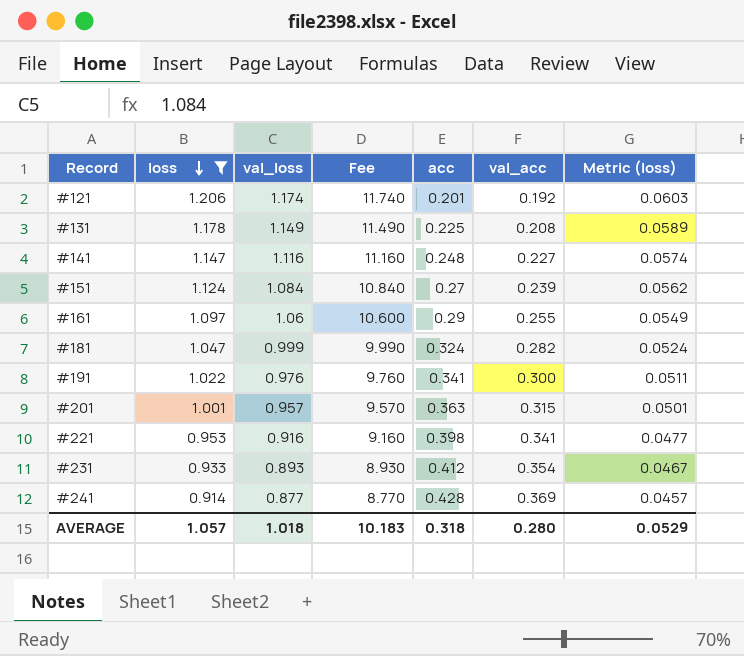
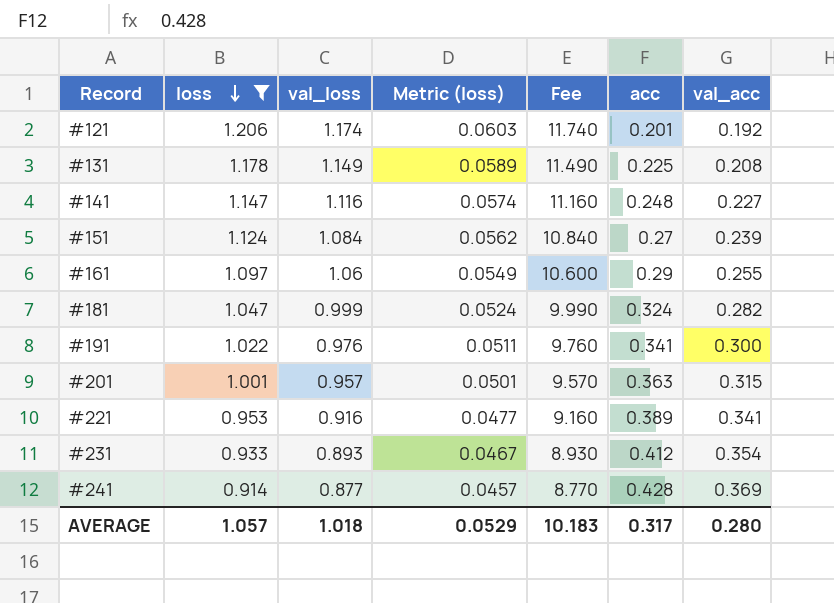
column Metric (loss) | position: 7 -> 4
#221 | acc: 0.398 -> 0.389
AVERAGE | acc: 0.318 -> 0.317

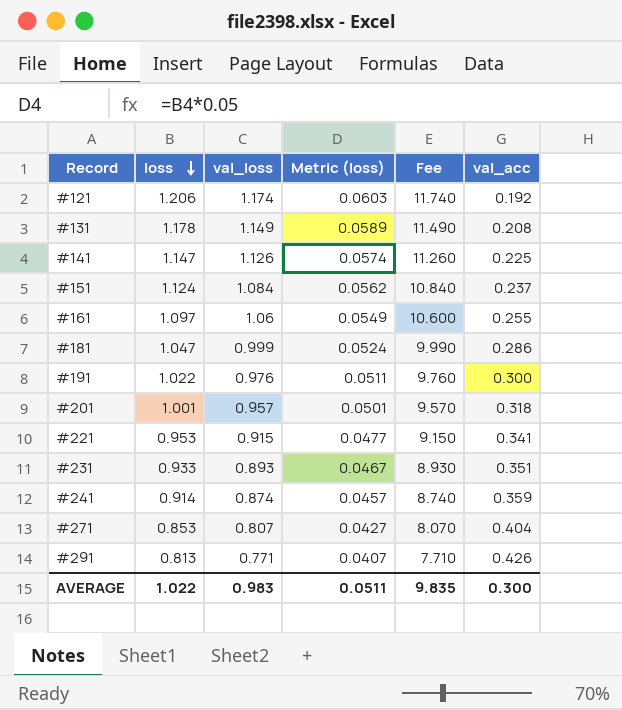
filter: loss >= 0.914 -> none
column acc | position: 6 -> none
#141 | val_loss: 1.116 -> 1.126
#141 | Fee: 11.160 -> 11.260
#141 | val_acc: 0.227 -> 0.225
#151 | val_acc: 0.239 -> 0.237
#181 | val_acc: 0.282 -> 0.286
#201 | val_acc: 0.315 -> 0.318
#221 | val_loss: 0.916 -> 0.915
#221 | Fee: 9.160 -> 9.150
#231 | val_acc: 0.354 -> 0.351
#241 | val_loss: 0.877 -> 0.874
#241 | Fee: 8.770 -> 8.740
#241 | val_acc: 0.369 -> 0.359
AVERAGE | loss: 1.057 -> 1.022
AVERAGE | val_loss: 1.018 -> 0.983
AVERAGE | Metric (loss): 0.0529 -> 0.0511
AVERAGE | Fee: 10.183 -> 9.835
AVERAGE | val_acc: 0.280 -> 0.300

